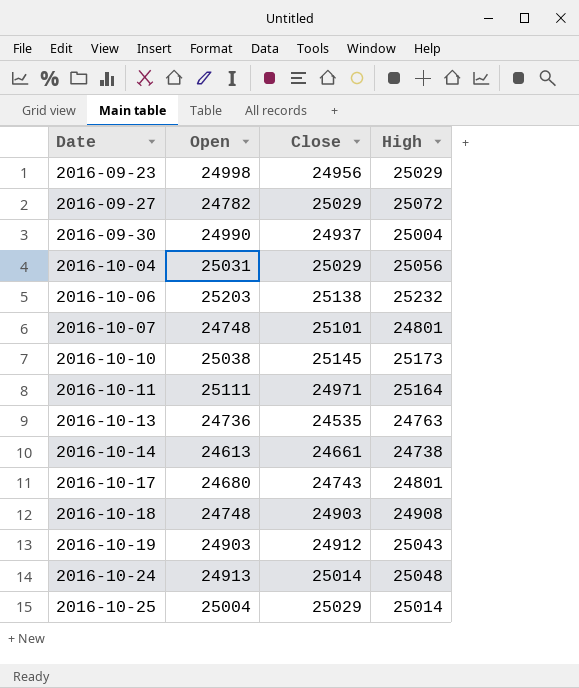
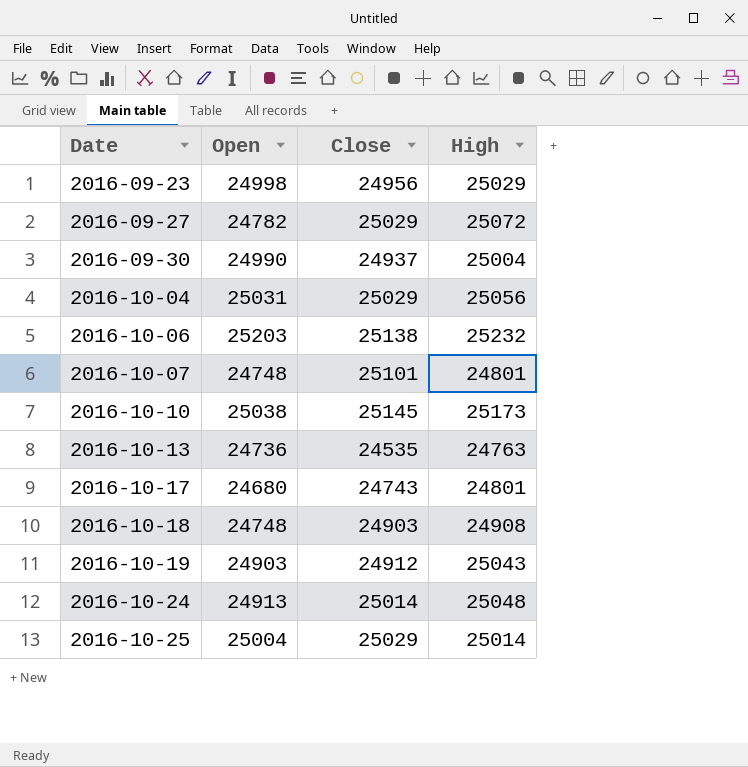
row 2016-10-11: 25111 | 24971 | 25164 -> none
row 2016-10-14: 24613 | 24661 | 24738 -> none

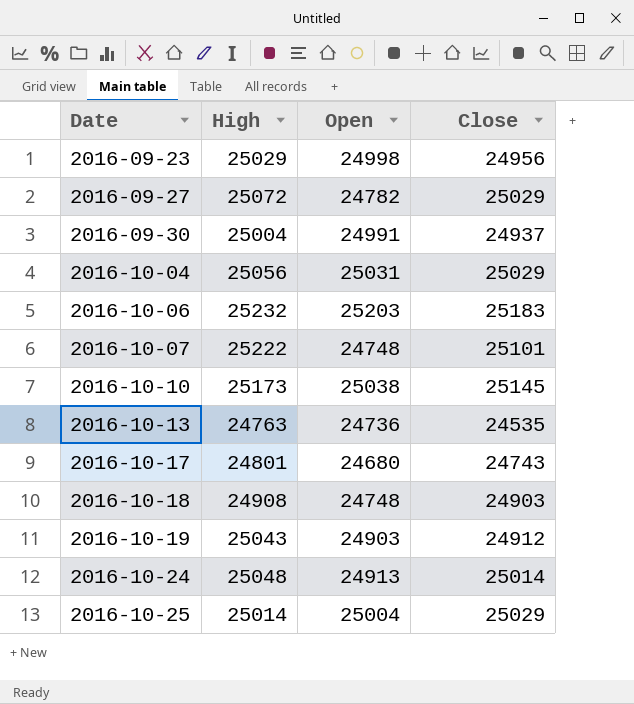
column High | position: 4 -> 2
2016-09-30 | Open: 24990 -> 24991
2016-10-06 | Close: 25138 -> 25183
2016-10-07 | High: 24801 -> 25222

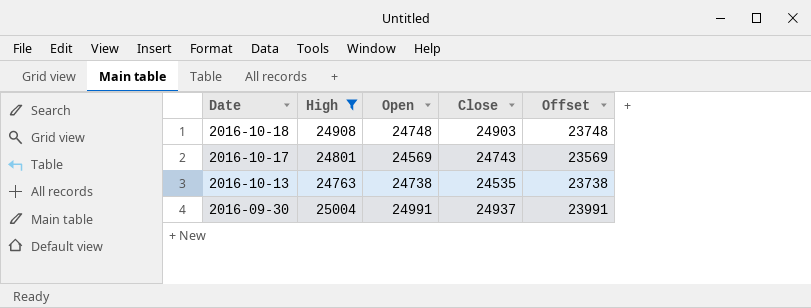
filter: none -> High <= 25004
row order: Date ascending -> Date descending
column Offset | formula: none -> [Open] - 1000
2016-10-17 | Open: 24680 -> 24569
2016-10-13 | Open: 24736 -> 24738

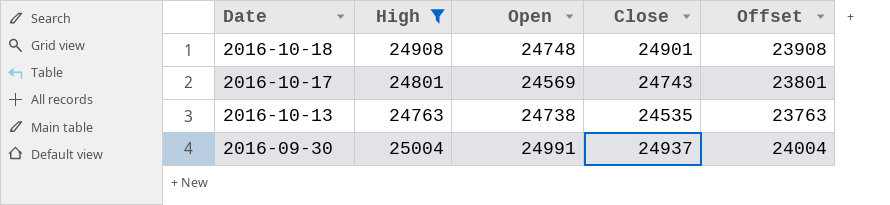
column Offset | formula: [Open] - 1000 -> [High] - 1000
2016-10-18 | Close: 24903 -> 24901

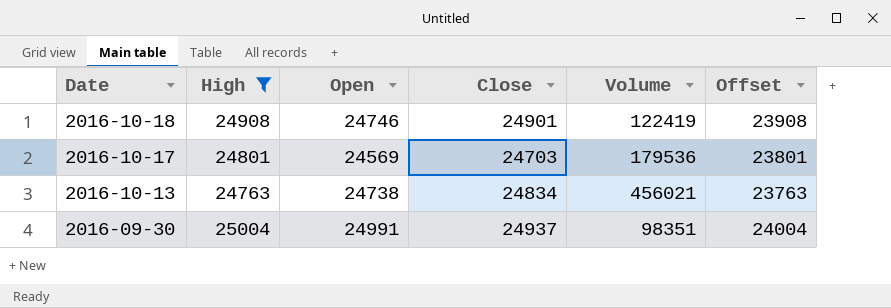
column Volume | position: none -> 5
2016-10-18 | Open: 24748 -> 24746
2016-10-17 | Close: 24743 -> 24703
2016-10-13 | Close: 24535 -> 24834

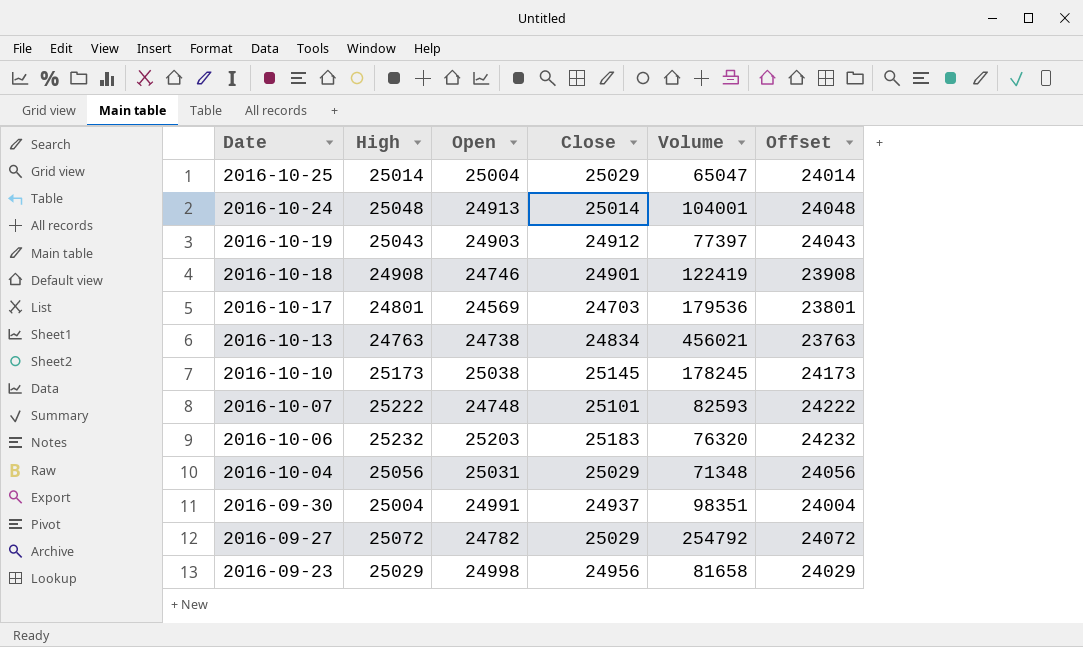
filter: High <= 25004 -> none

